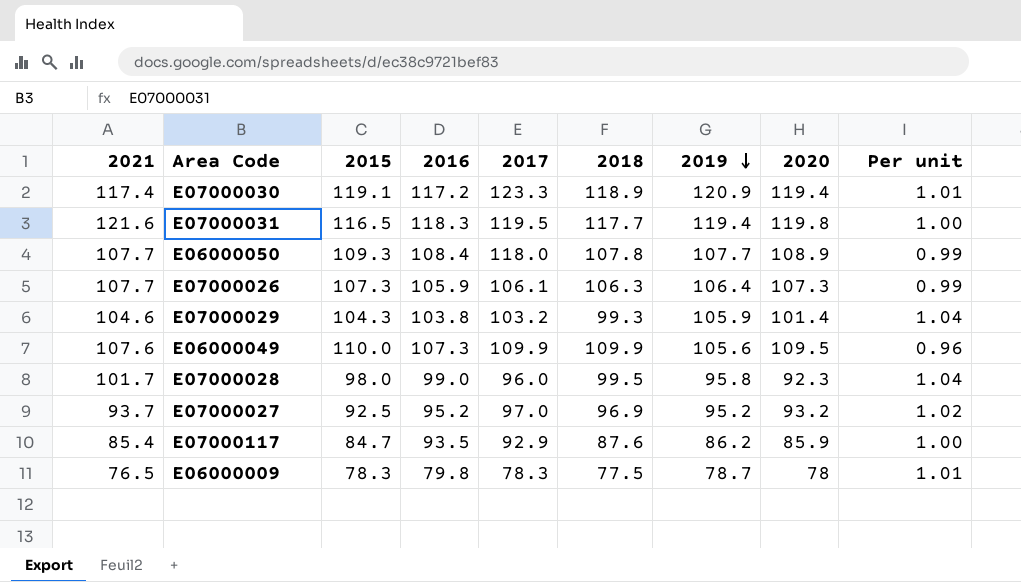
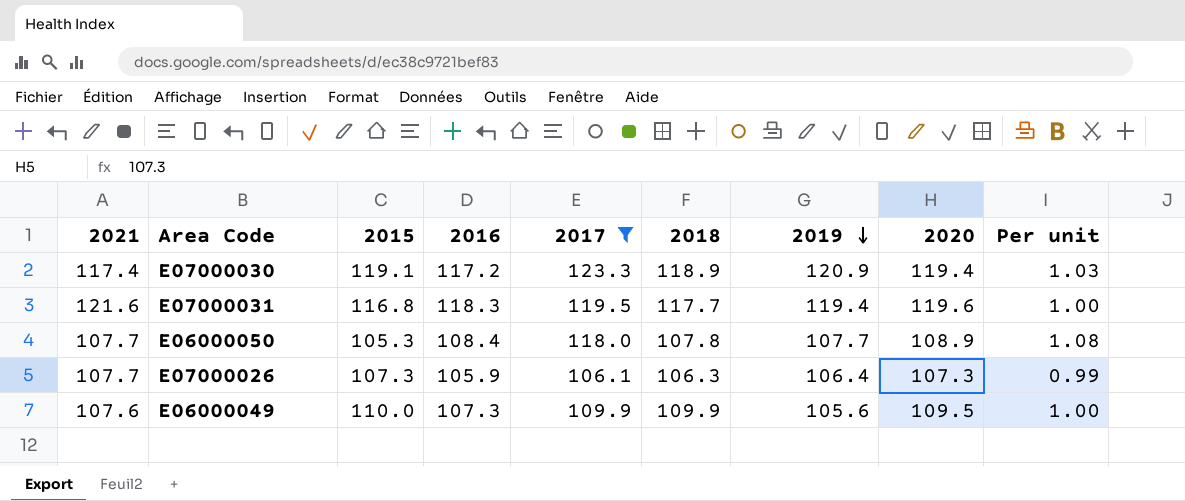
filter: none -> 2017 >= 106.1
column Per unit | formula: [2019] / [2020] -> [2017] / [2020]
E07000031 | 2015: 116.5 -> 116.8
E07000031 | 2020: 119.8 -> 119.6
E06000050 | 2015: 109.3 -> 105.3

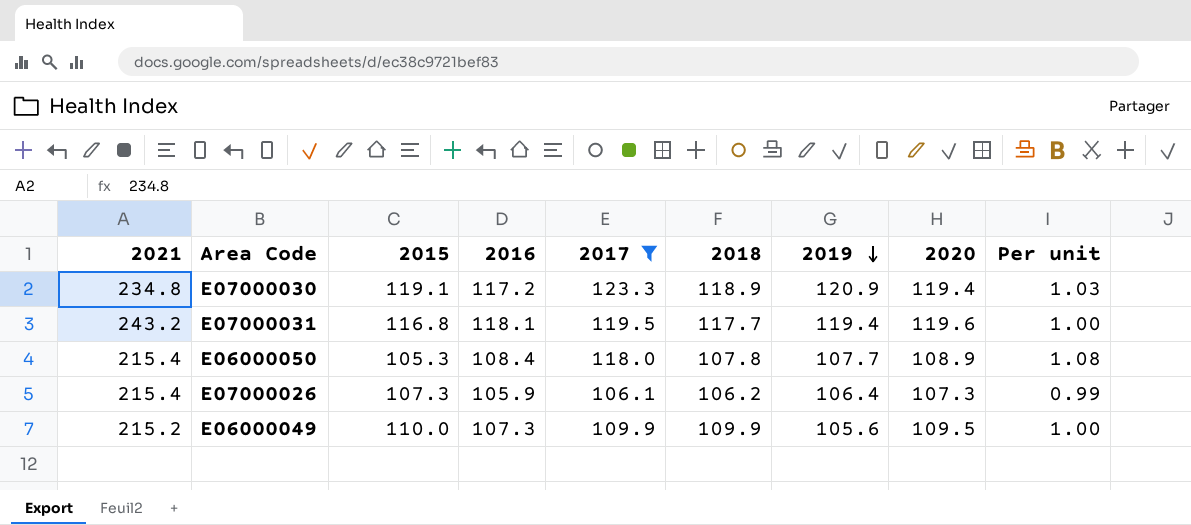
E07000030 | 2021: 117.4 -> 234.8
E07000031 | 2021: 121.6 -> 243.2
E07000031 | 2016: 118.3 -> 118.1
E06000050 | 2021: 107.7 -> 215.4
E07000026 | 2021: 107.7 -> 215.4
E07000026 | 2018: 106.3 -> 106.2
E06000049 | 2021: 107.6 -> 215.2

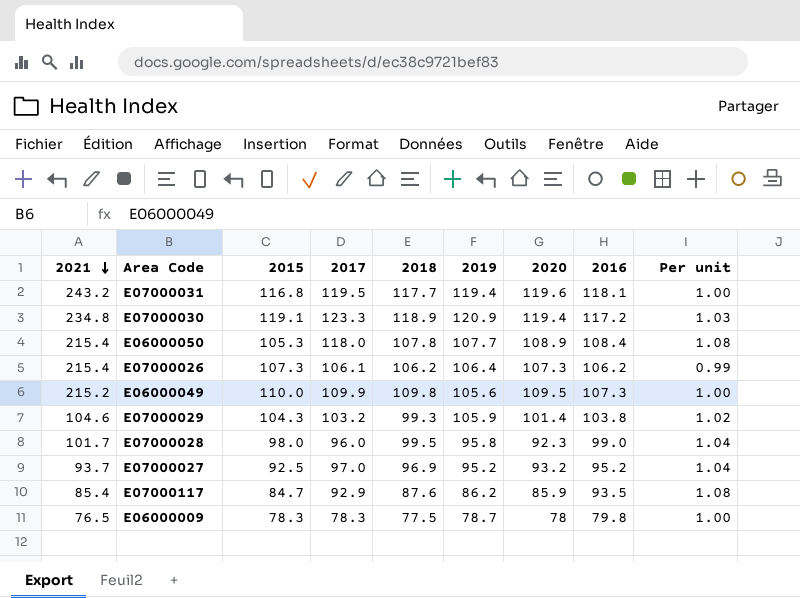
filter: 2017 >= 106.1 -> none
row order: 2019 descending -> 2021 descending
column 2016 | position: 4 -> 8
E07000026 | 2016: 105.9 -> 106.2
E06000049 | 2018: 109.9 -> 109.8

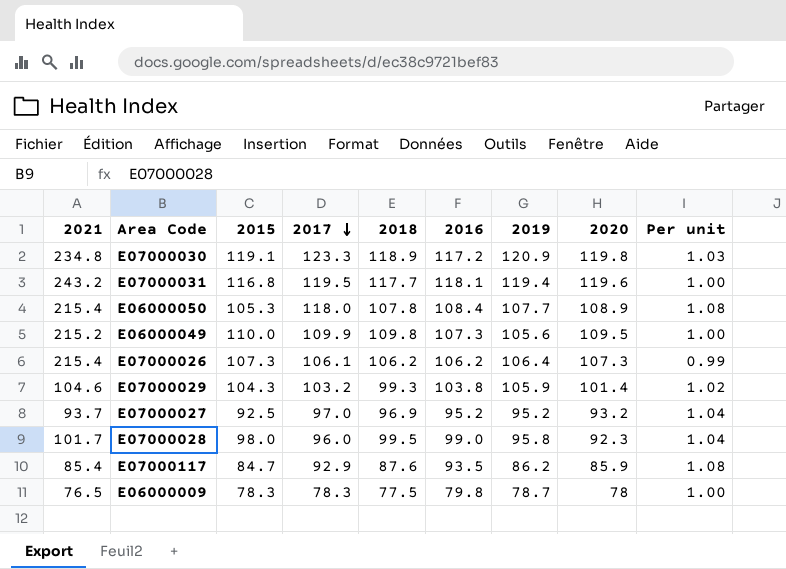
row order: 2021 descending -> 2017 descending
column 2016 | position: 8 -> 6
E07000030 | 2020: 119.4 -> 119.8

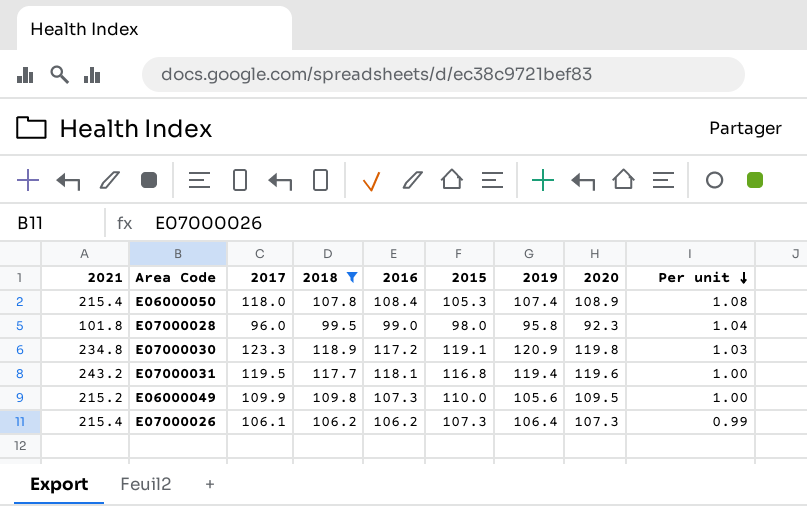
filter: none -> 2018 >= 99.5
row order: 2017 descending -> Per unit descending
column 2015 | position: 3 -> 6
E06000050 | 2019: 107.7 -> 107.4
E07000028 | 2021: 101.7 -> 101.8

